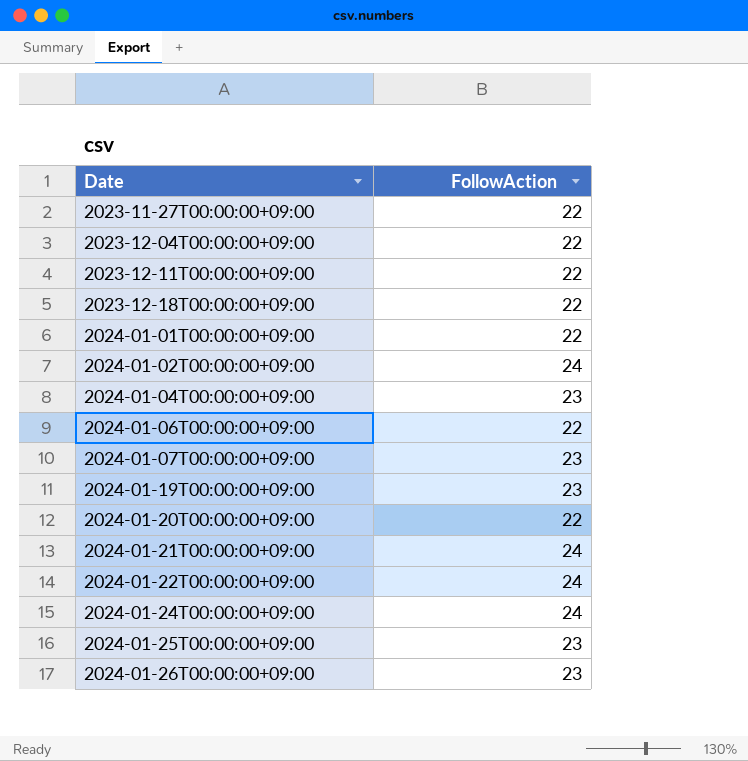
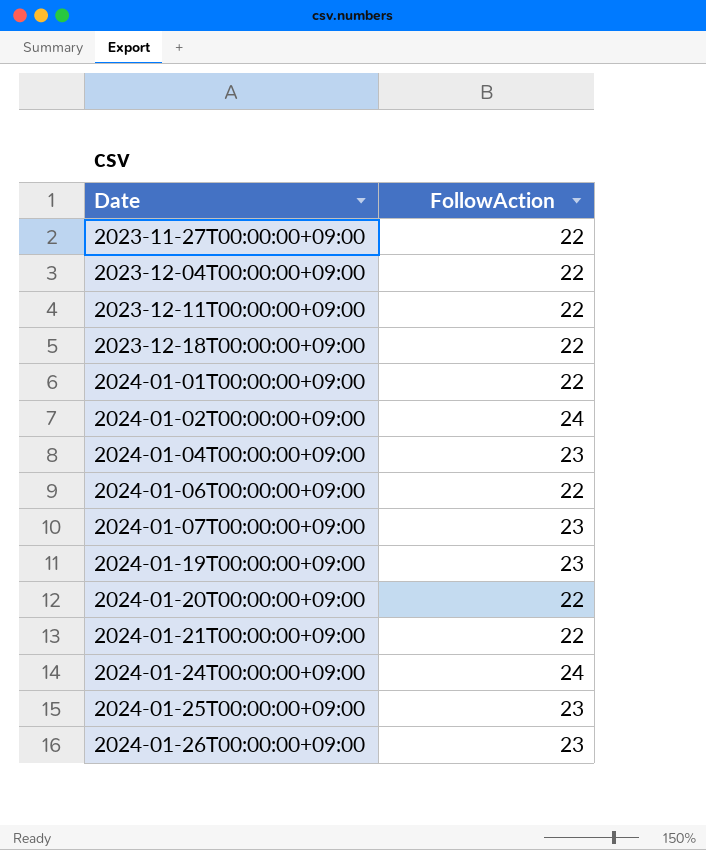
row 2024-01-22T00:00:00+09:00: 24 -> none
2024-01-21T00:00:00+09:00 | FollowAction: 24 -> 22

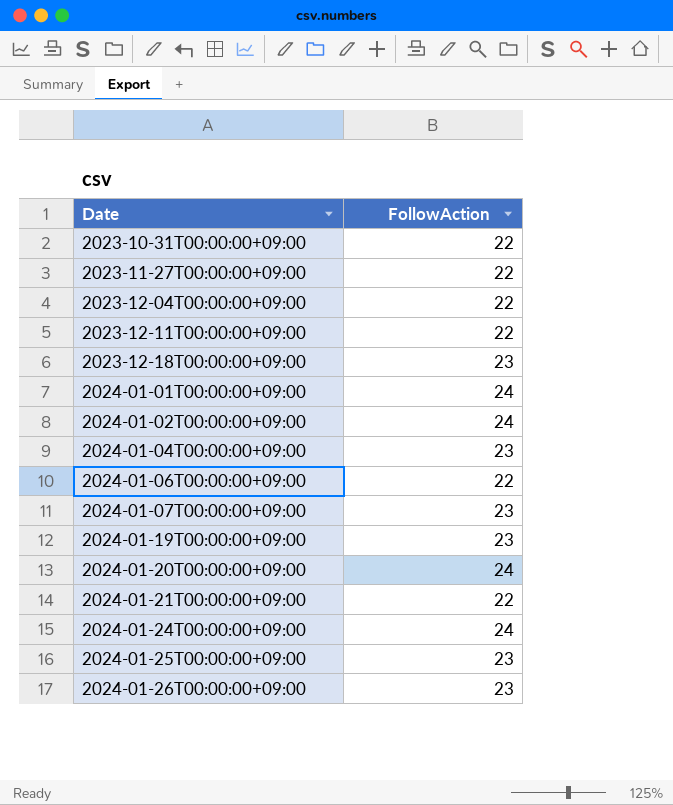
row 2023-10-31T00:00:00+09:00: none -> 22
2023-12-18T00:00:00+09:00 | FollowAction: 22 -> 23
2024-01-01T00:00:00+09:00 | FollowAction: 22 -> 24
2024-01-20T00:00:00+09:00 | FollowAction: 22 -> 24

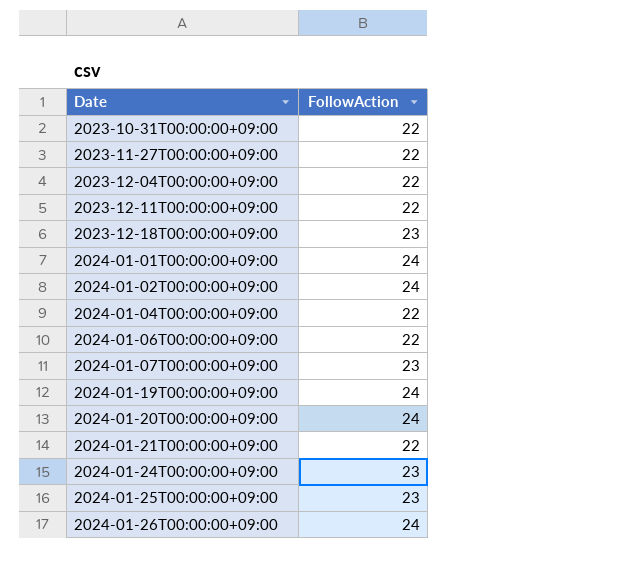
2024-01-04T00:00:00+09:00 | FollowAction: 23 -> 22
2024-01-19T00:00:00+09:00 | FollowAction: 23 -> 24
2024-01-24T00:00:00+09:00 | FollowAction: 24 -> 23
2024-01-26T00:00:00+09:00 | FollowAction: 23 -> 24

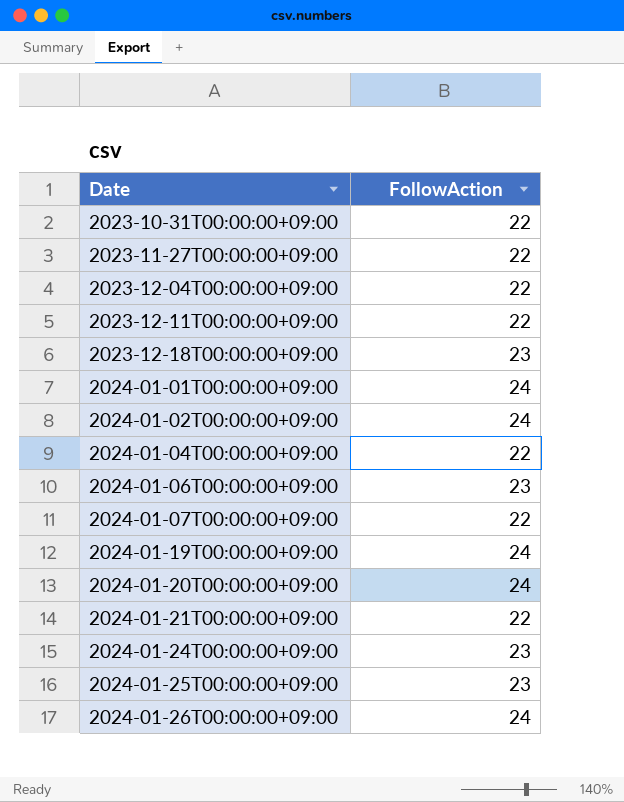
2024-01-06T00:00:00+09:00 | FollowAction: 22 -> 23
2024-01-07T00:00:00+09:00 | FollowAction: 23 -> 22

